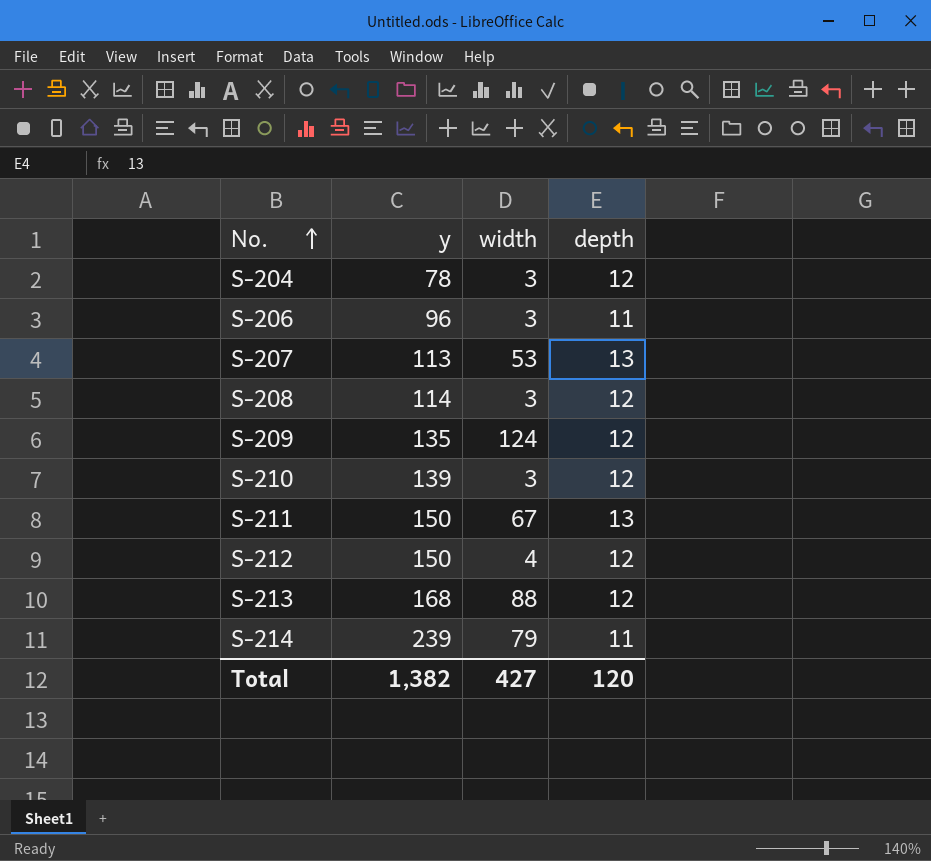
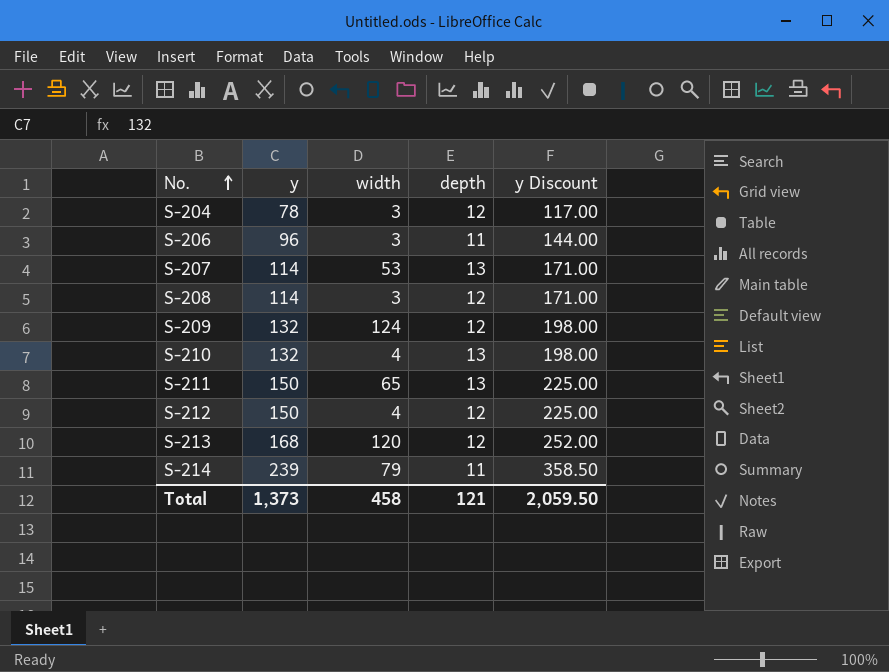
column y Discount | formula: none -> [y] * 1.5
S-207 | y: 113 -> 114
S-209 | y: 135 -> 132
S-210 | y: 139 -> 132
S-210 | width: 3 -> 4
S-210 | depth: 12 -> 13
S-211 | width: 67 -> 65
S-213 | width: 88 -> 120
Total | y: 1,382 -> 1,373
Total | width: 427 -> 458
Total | depth: 120 -> 121

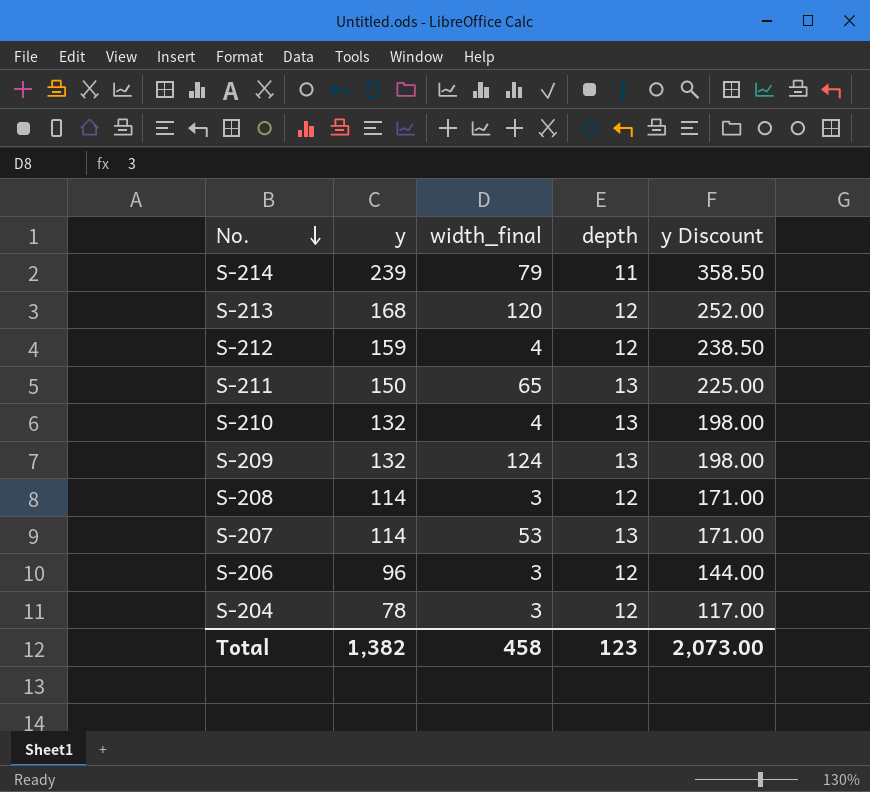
row order: No. ascending -> No. descending
column name: width -> width_final
S-212 | y: 150 -> 159
S-212 | y Discount: 225.00 -> 238.50
S-209 | depth: 12 -> 13
S-206 | depth: 11 -> 12
Total | y: 1,373 -> 1,382
Total | depth: 121 -> 123
Total | y Discount: 2,059.50 -> 2,073.00

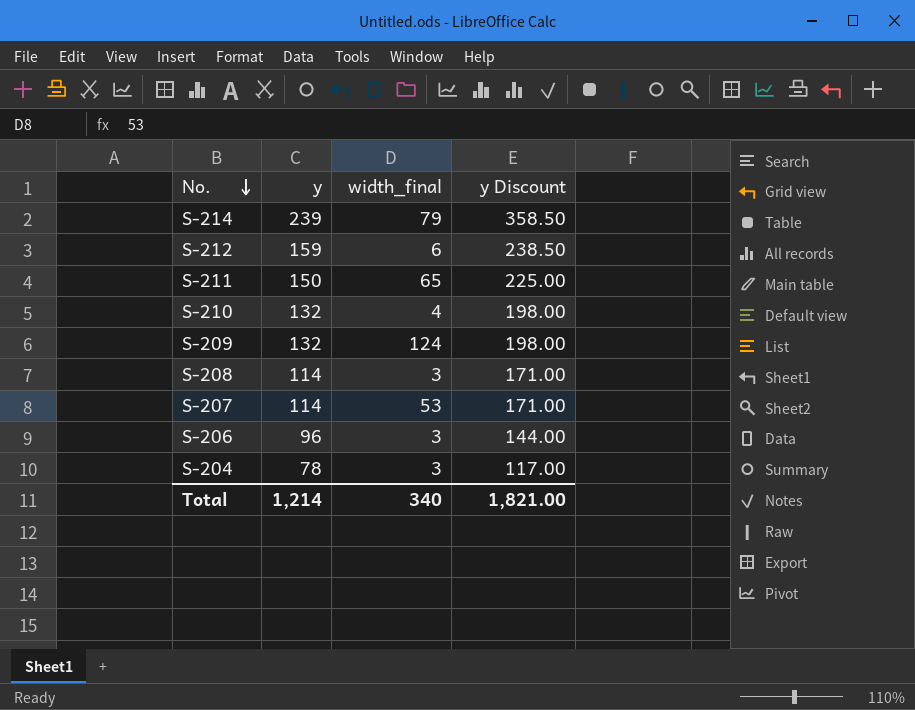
column depth | position: 4 -> none
row S-213: 168 | 120 | 12 | 252.00 -> none
S-212 | width_final: 4 -> 6
Total | y: 1,382 -> 1,214
Total | width_final: 458 -> 340
Total | y Discount: 2,073.00 -> 1,821.00

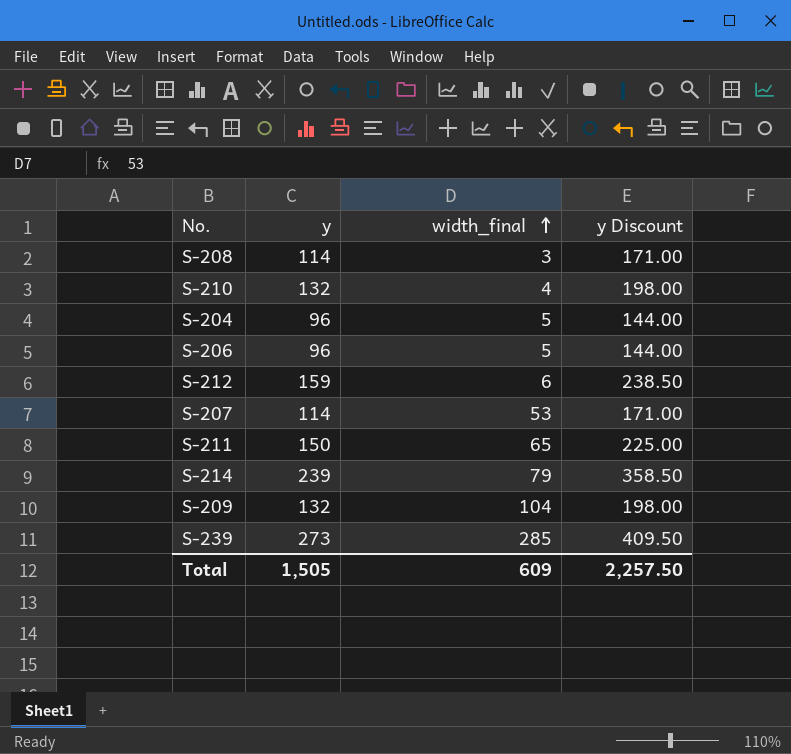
row order: No. descending -> width_final ascending
S-204 | y: 78 -> 96
S-204 | width_final: 3 -> 5
S-204 | y Discount: 117.00 -> 144.00
S-206 | width_final: 3 -> 5
S-209 | width_final: 124 -> 104
row S-239: none -> 273 | 285 | 409.50
Total | y: 1,214 -> 1,505
Total | width_final: 340 -> 609
Total | y Discount: 1,821.00 -> 2,257.50

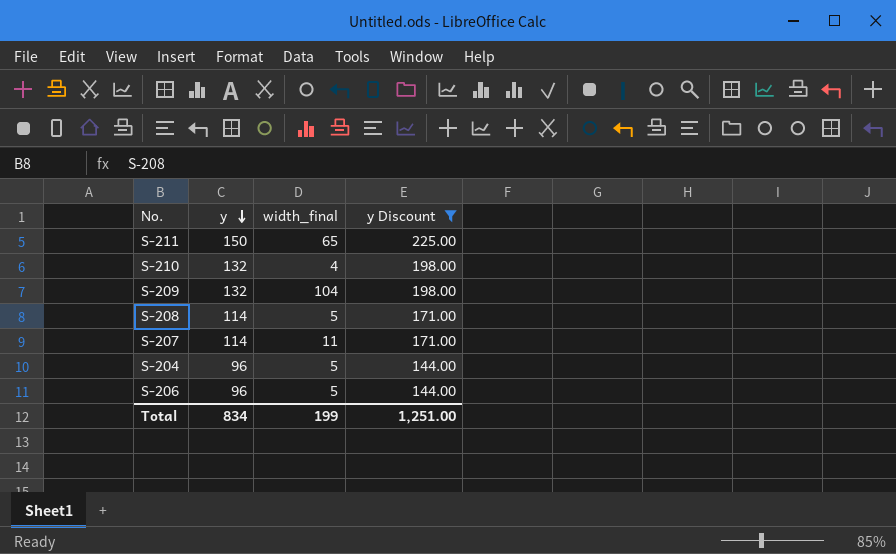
filter: none -> y Discount <= 225.00
row order: width_final ascending -> y descending
S-208 | width_final: 3 -> 5
S-207 | width_final: 53 -> 11
Total | y: 1,505 -> 834
Total | width_final: 609 -> 199
Total | y Discount: 2,257.50 -> 1,251.00

